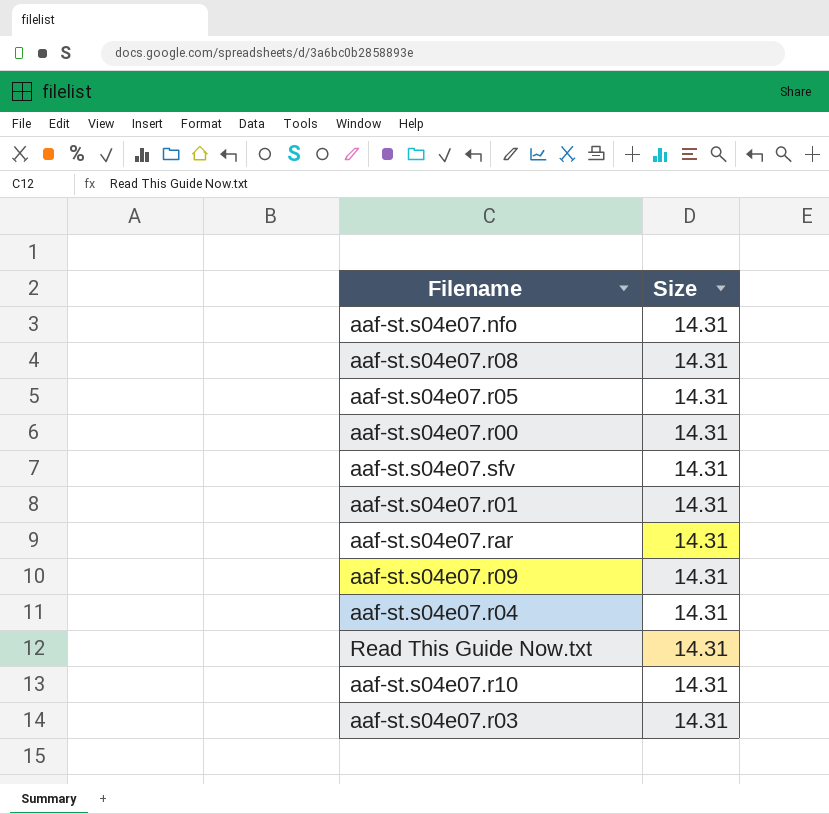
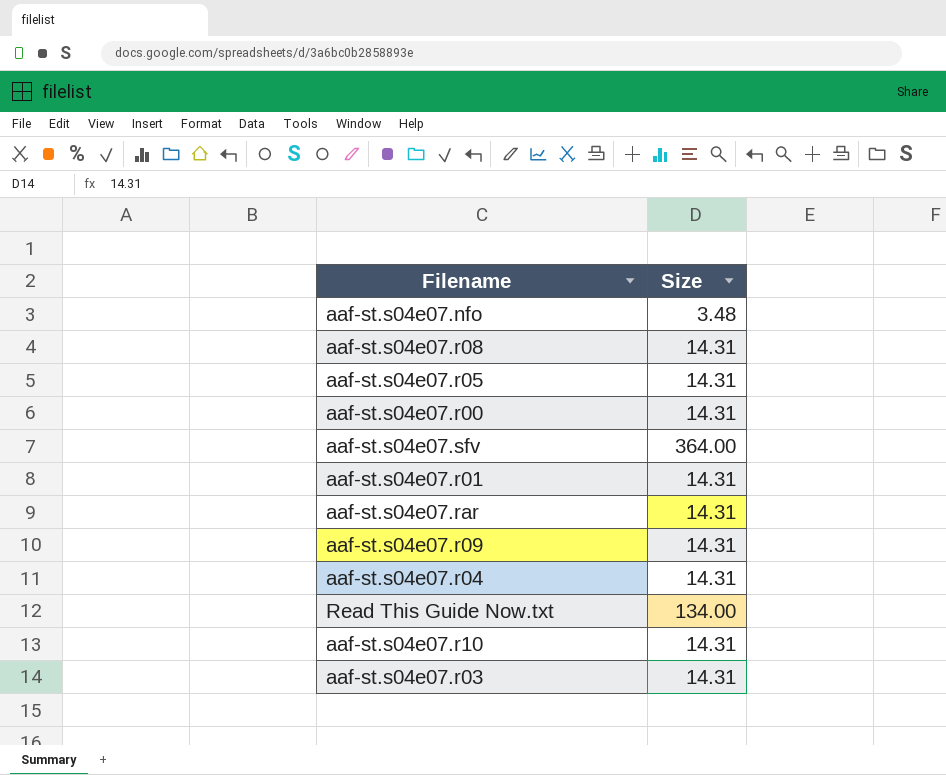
aaf-st.s04e07.nfo | Size: 14.31 -> 3.48
aaf-st.s04e07.sfv | Size: 14.31 -> 364.00
Read This Guide Now.txt | Size: 14.31 -> 134.00

